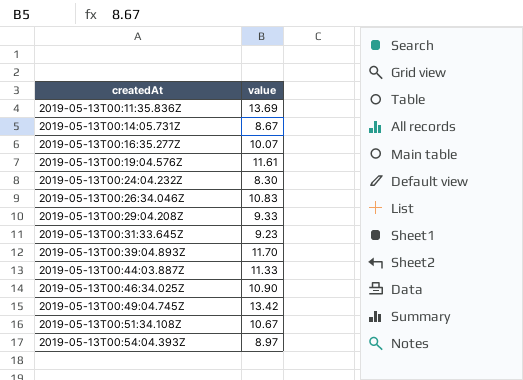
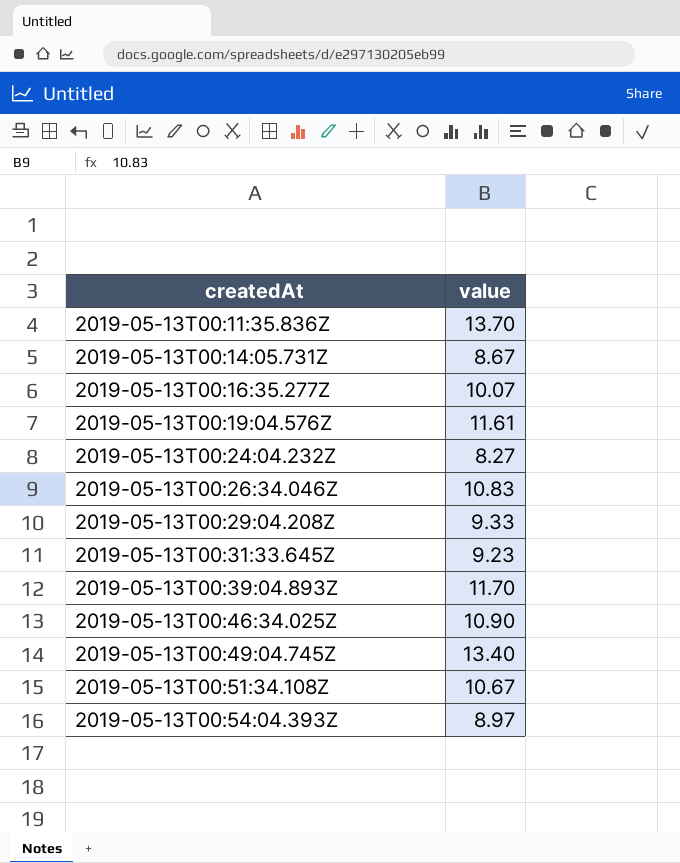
row 2019-05-13T00:44:03.887Z: 11.33 -> none
2019-05-13T00:11:35.836Z | value: 13.69 -> 13.70
2019-05-13T00:24:04.232Z | value: 8.30 -> 8.27
2019-05-13T00:49:04.745Z | value: 13.42 -> 13.40

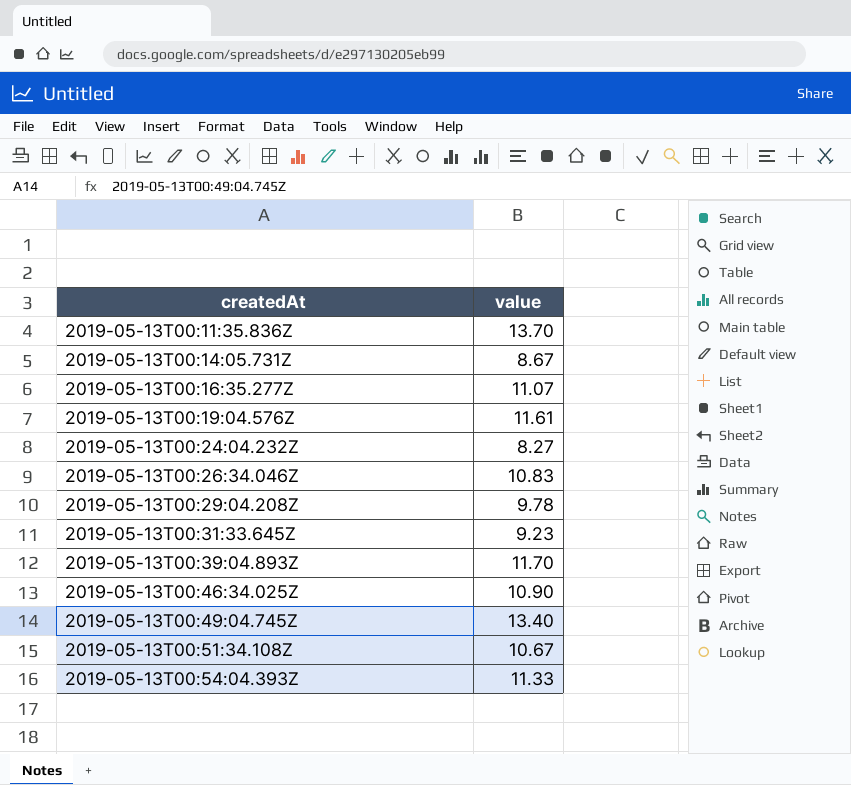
2019-05-13T00:16:35.277Z | value: 10.07 -> 11.07
2019-05-13T00:29:04.208Z | value: 9.33 -> 9.78
2019-05-13T00:54:04.393Z | value: 8.97 -> 11.33

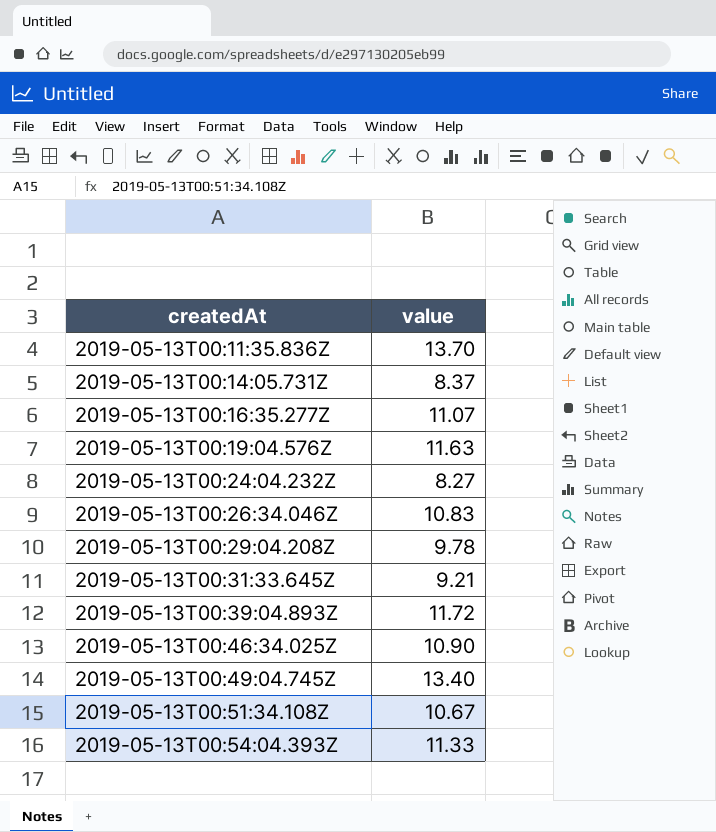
2019-05-13T00:14:05.731Z | value: 8.67 -> 8.37
2019-05-13T00:19:04.576Z | value: 11.61 -> 11.63
2019-05-13T00:31:33.645Z | value: 9.23 -> 9.21
2019-05-13T00:39:04.893Z | value: 11.70 -> 11.72

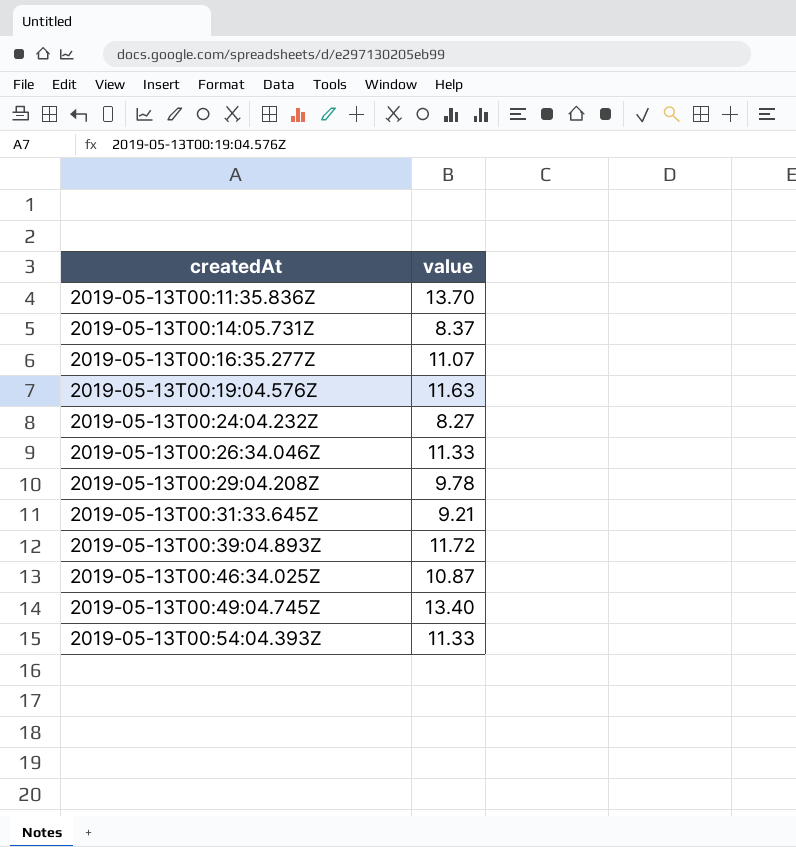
row 2019-05-13T00:51:34.108Z: 10.67 -> none
2019-05-13T00:26:34.046Z | value: 10.83 -> 11.33
2019-05-13T00:46:34.025Z | value: 10.90 -> 10.87

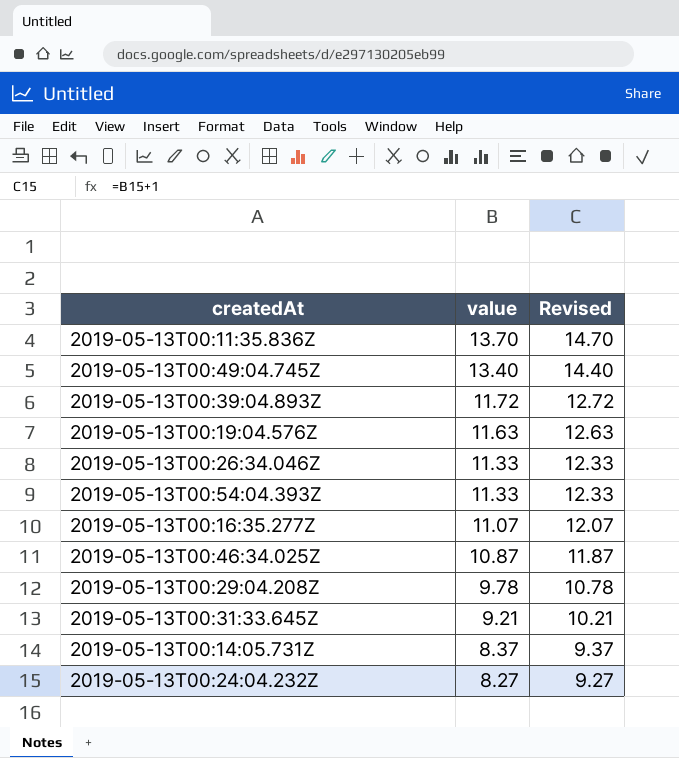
row order: createdAt ascending -> value descending
column Revised | formula: none -> [value] + 1

